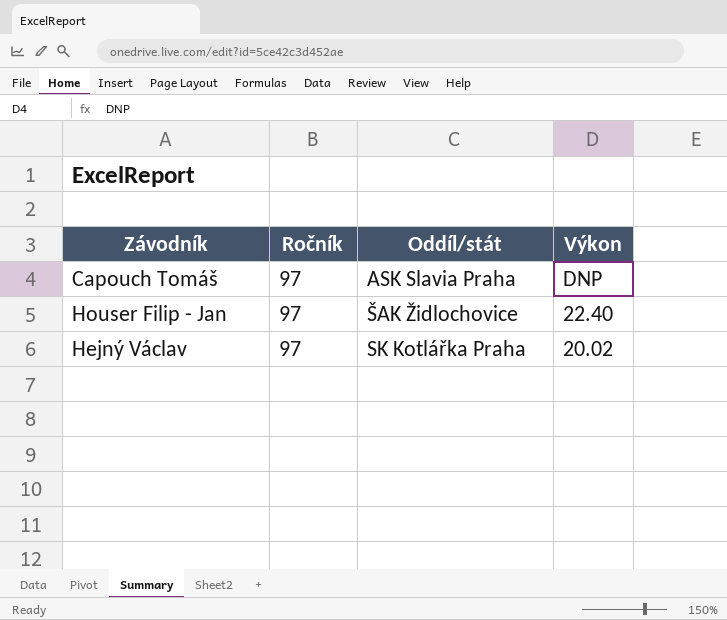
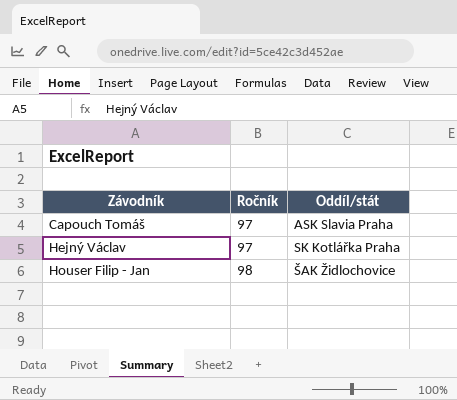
row order: Oddíl/stát ascending -> Závodník ascending
column Výkon | position: 4 -> none
Houser Filip - Jan | Ročník: 97 -> 98

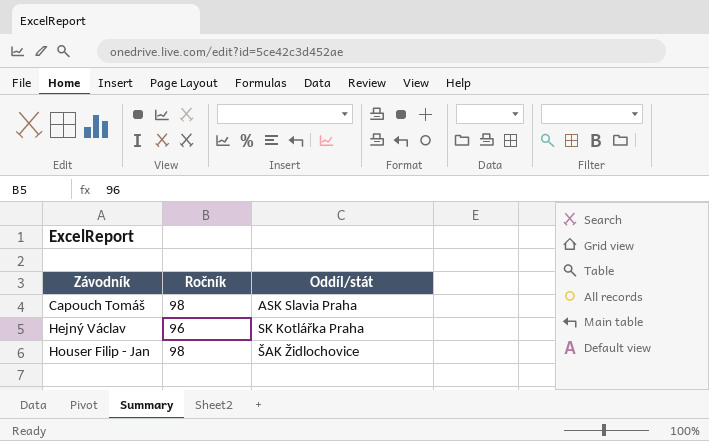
Capouch Tomáš | Ročník: 97 -> 98
Hejný Václav | Ročník: 97 -> 96

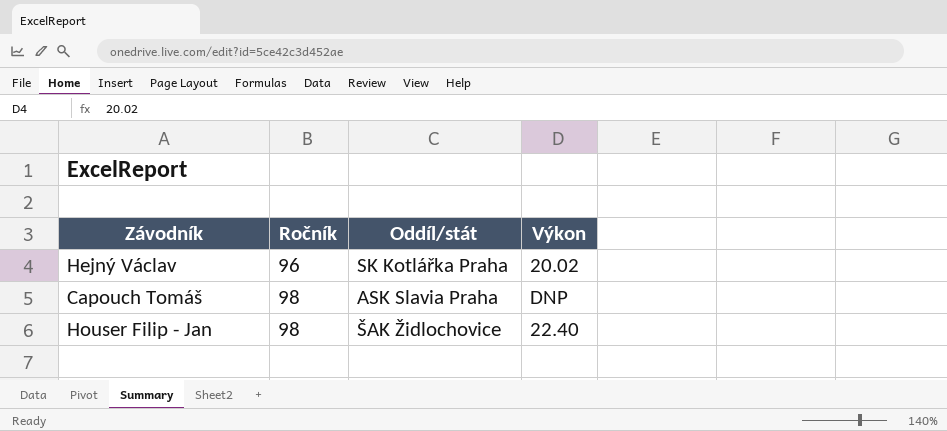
row order: Závodník ascending -> Ročník ascending
column Výkon | position: none -> 4

